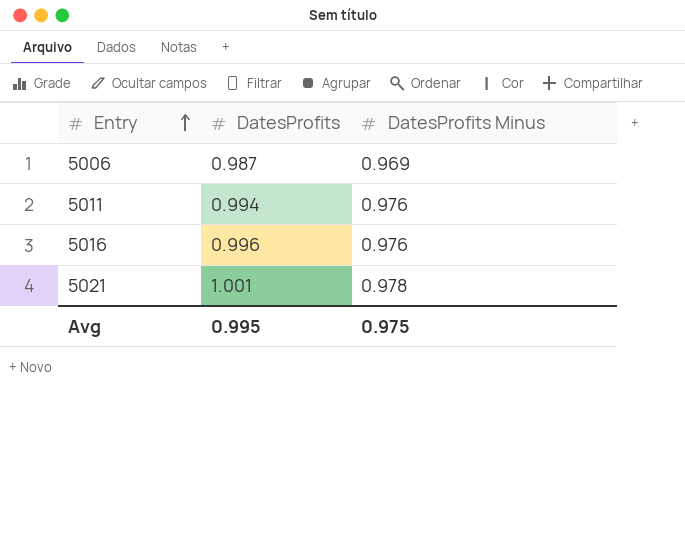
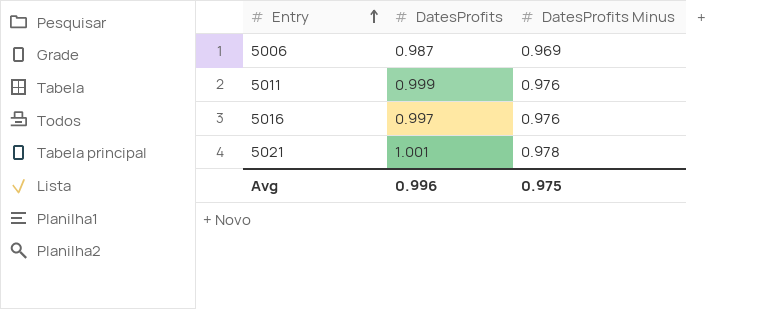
5011 | DatesProfits: 0.994 -> 0.999
5016 | DatesProfits: 0.996 -> 0.997
Avg | DatesProfits: 0.995 -> 0.996

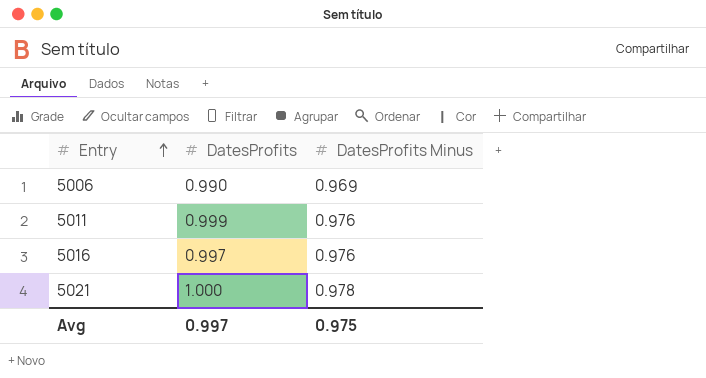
5006 | DatesProfits: 0.987 -> 0.990
5021 | DatesProfits: 1.001 -> 1.000
Avg | DatesProfits: 0.996 -> 0.997

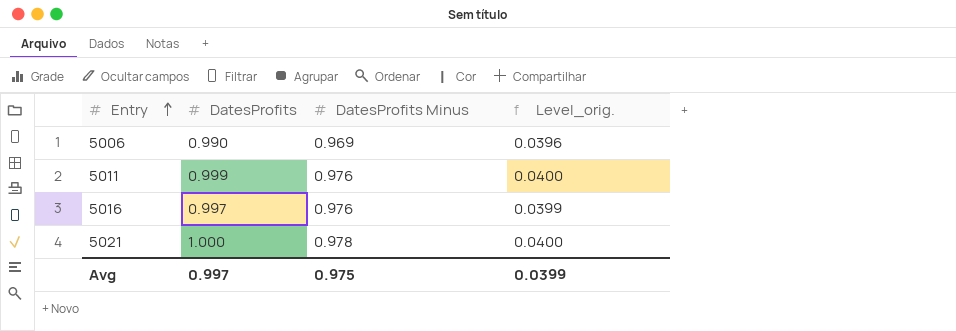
column Level_orig. | formula: none -> [DatesProfits] * 0.04

